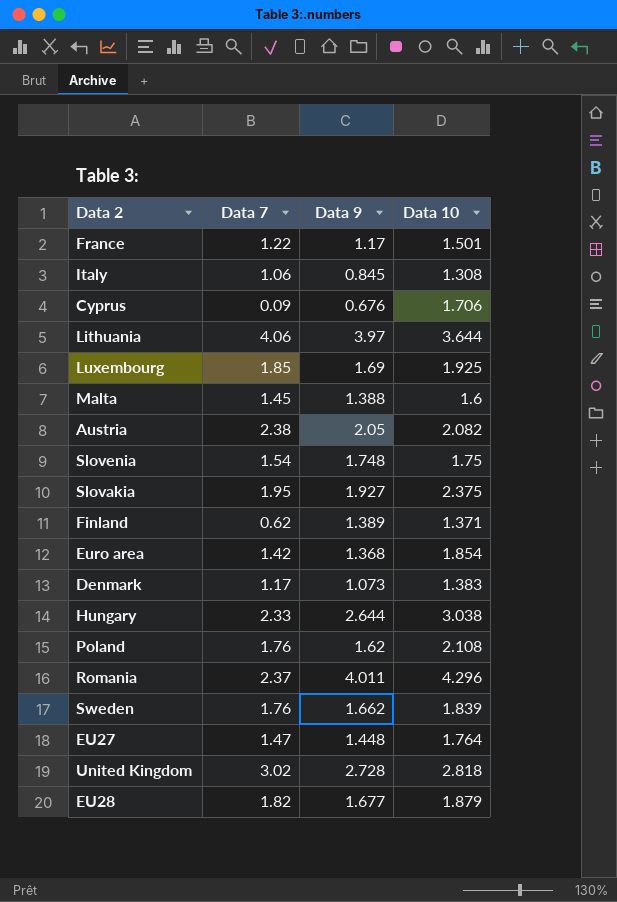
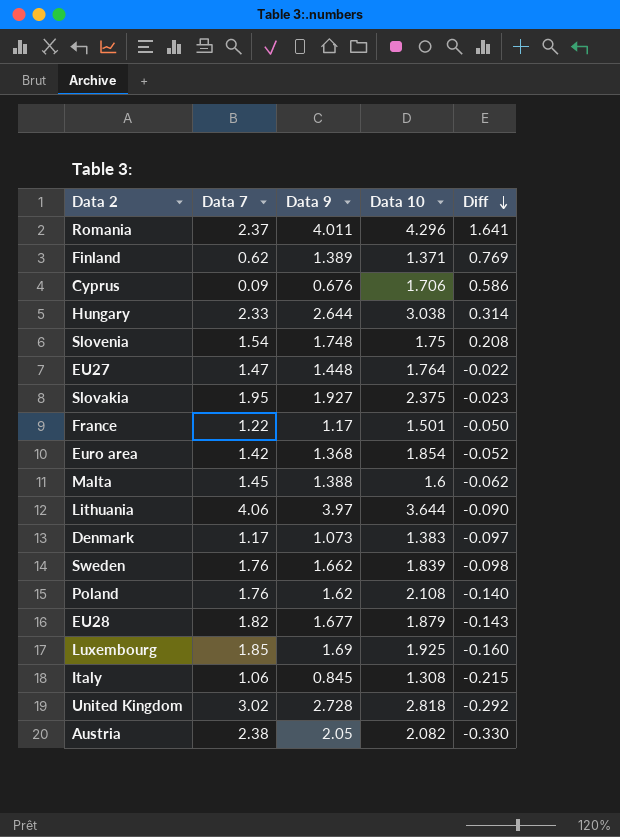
row order: none -> Diff descending
column Diff | formula: none -> [Data 9] - [Data 7]

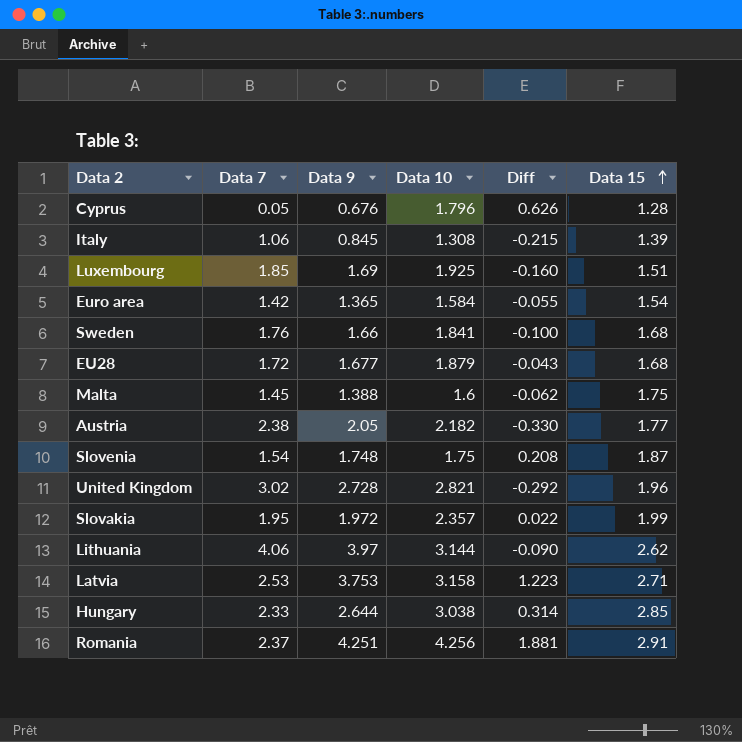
row order: Diff descending -> Data 15 ascending
column Data 15 | position: none -> 6
row Finland: 0.62 | 1.389 | 1.371 | 0.769 -> none
row EU27: 1.47 | 1.448 | 1.764 | -0.022 -> none
row France: 1.22 | 1.17 | 1.501 | -0.050 -> none
row Denmark: 1.17 | 1.073 | 1.383 | -0.097 -> none
row Poland: 1.76 | 1.62 | 2.108 | -0.140 -> none
Cyprus | Data 7: 0.09 -> 0.05
Cyprus | Data 10: 1.706 -> 1.796
Cyprus | Diff: 0.586 -> 0.626
Euro area | Data 9: 1.368 -> 1.365
Euro area | Data 10: 1.854 -> 1.584
Euro area | Diff: -0.052 -> -0.055
Sweden | Data 9: 1.662 -> 1.66
Sweden | Data 10: 1.839 -> 1.841
Sweden | Diff: -0.098 -> -0.100
EU28 | Data 7: 1.82 -> 1.72
EU28 | Diff: -0.143 -> -0.043
Austria | Data 10: 2.082 -> 2.182
United Kingdom | Data 10: 2.818 -> 2.821
Slovakia | Data 9: 1.927 -> 1.972
Slovakia | Data 10: 2.375 -> 2.357
Slovakia | Diff: -0.023 -> 0.022
Lithuania | Data 10: 3.644 -> 3.144
row Latvia: none -> 2.53 | 3.753 | 3.158 | 1.223 | 2.71
Romania | Data 9: 4.011 -> 4.251
Romania | Data 10: 4.296 -> 4.256
Romania | Diff: 1.641 -> 1.881

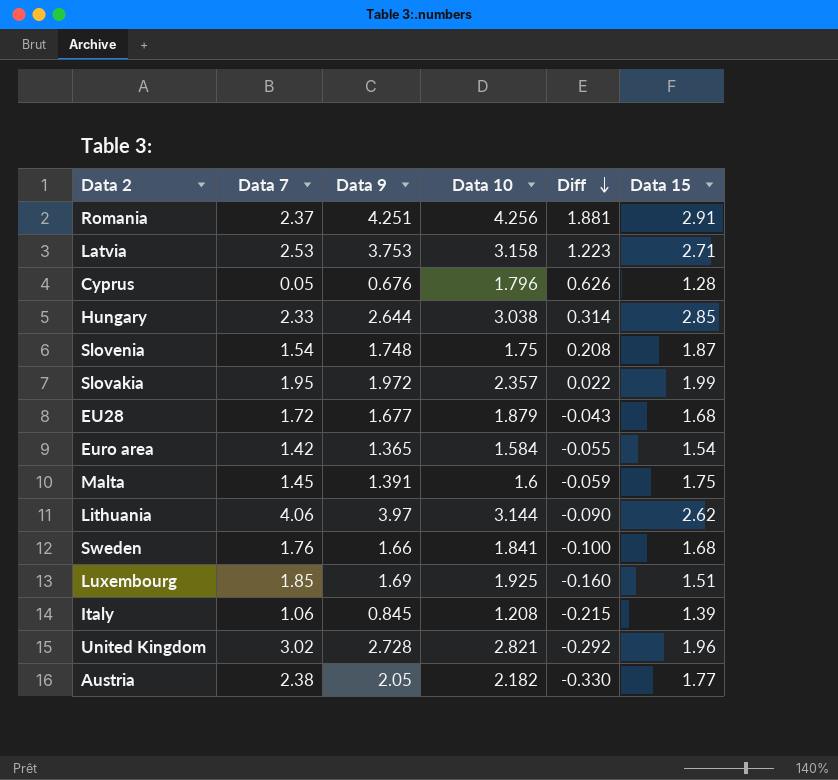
row order: Data 15 ascending -> Diff descending
Malta | Data 9: 1.388 -> 1.391
Malta | Diff: -0.062 -> -0.059
Italy | Data 10: 1.308 -> 1.208

